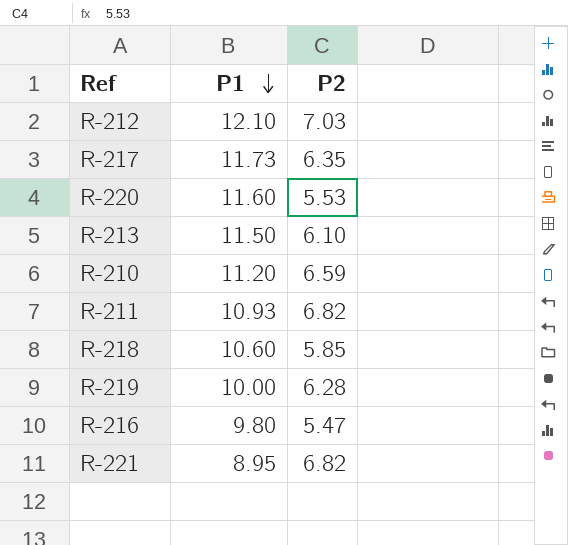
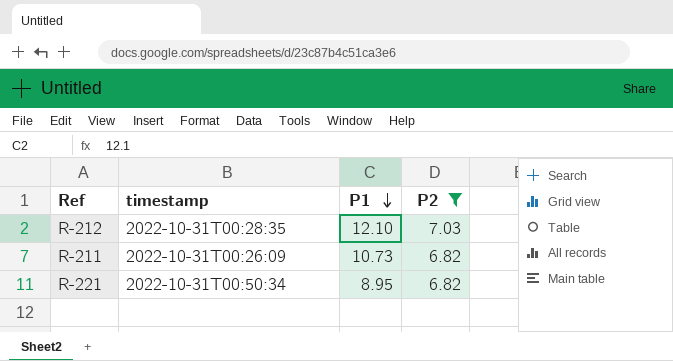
filter: none -> P2 >= 6.82
column timestamp | position: none -> 2
R-211 | P1: 10.93 -> 10.73

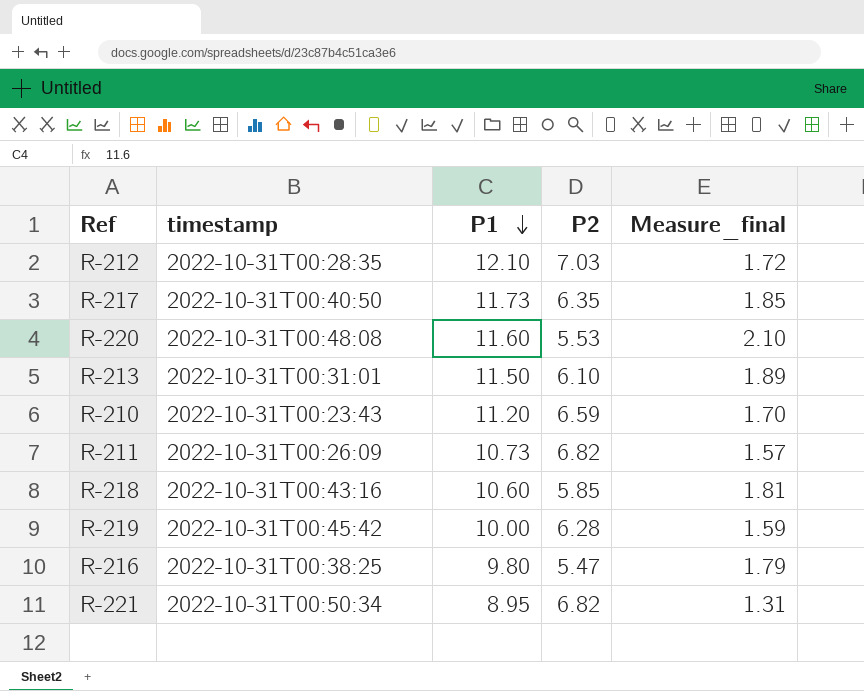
filter: P2 >= 6.82 -> none
column Measure_final | formula: none -> [P1] / [P2]

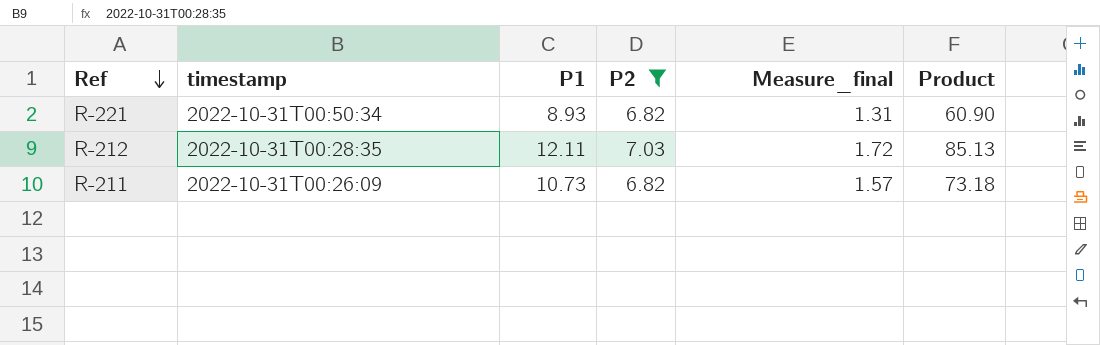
filter: none -> P2 >= 6.82
row order: P1 descending -> Ref descending
column Product | formula: none -> [P1] * [P2]
R-221 | P1: 8.95 -> 8.93
R-212 | P1: 12.10 -> 12.11

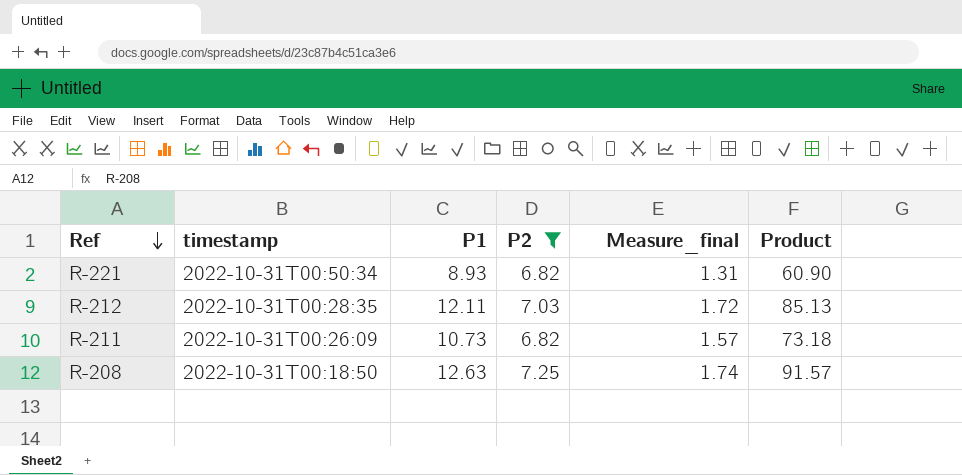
row R-208: none -> 2022-10-31T00:18:50 | 12.63 | 7.25 | 1.74 | 91.57

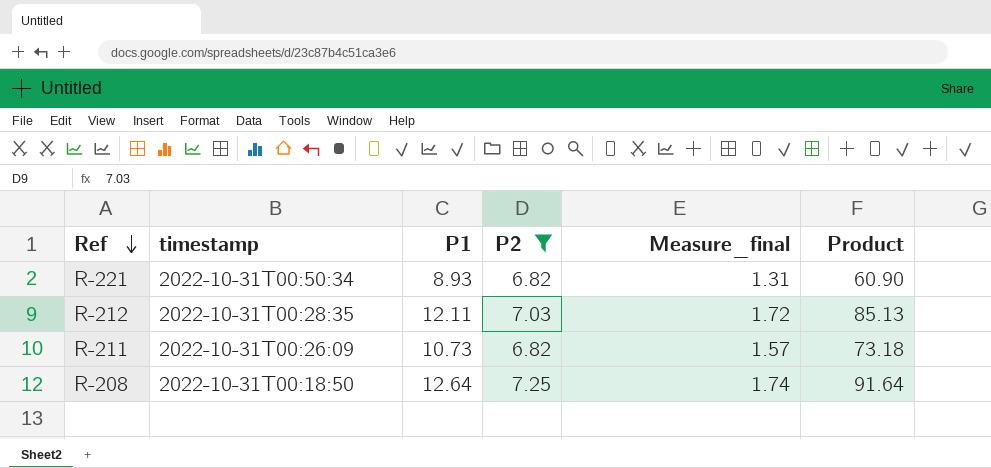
R-208 | P1: 12.63 -> 12.64
R-208 | Product: 91.57 -> 91.64

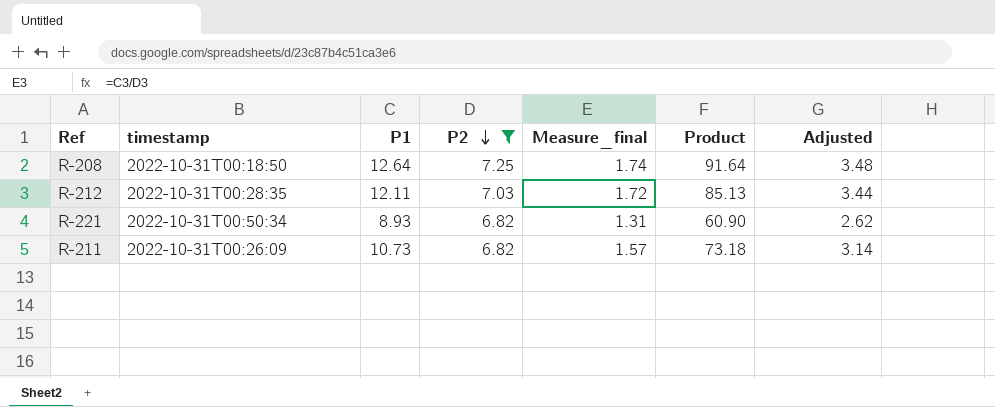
row order: Ref descending -> P2 descending
column Adjusted | formula: none -> [Measure_final] * 2

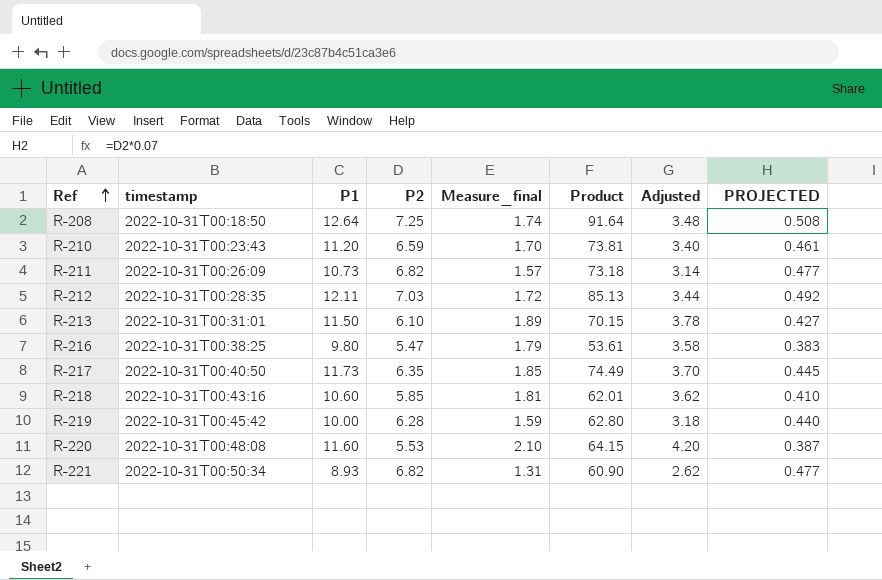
filter: P2 >= 6.82 -> none
row order: P2 descending -> Ref ascending
column PROJECTED | formula: none -> [P2] * 0.07

